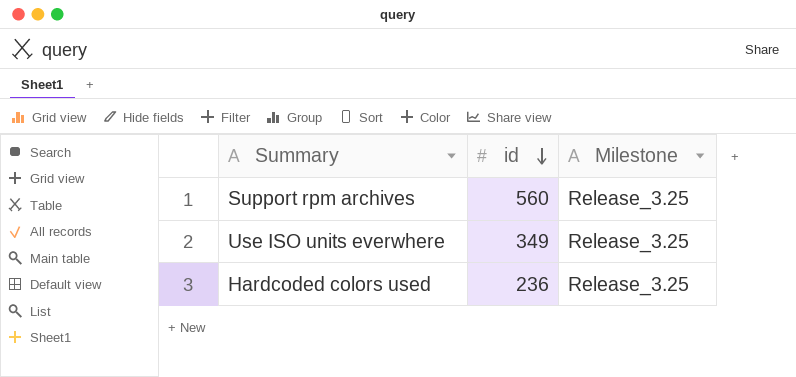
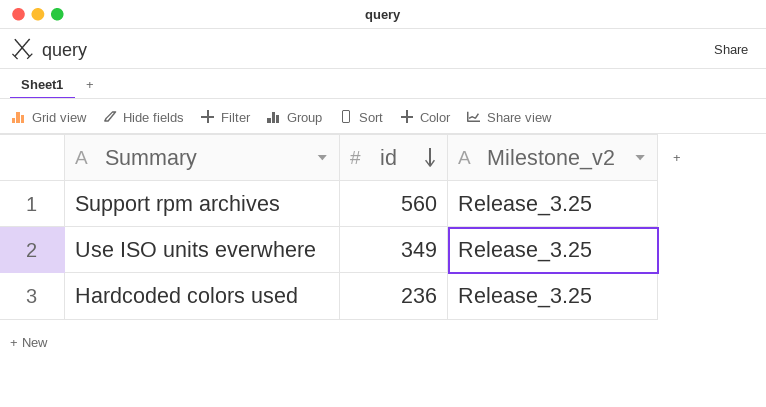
column name: Milestone -> Milestone_v2

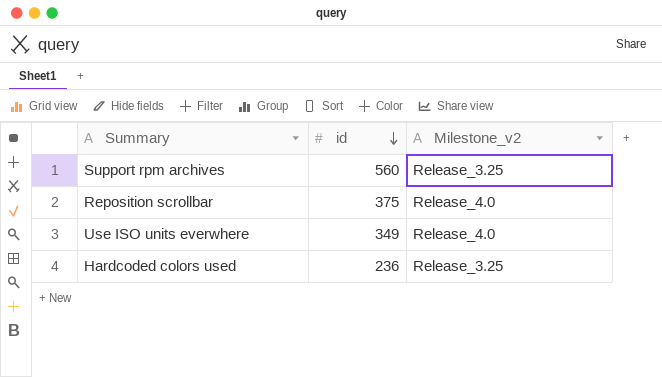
row Reposition scrollbar: none -> 375 | Release_4.0
Use ISO units everwhere | Milestone_v2: Release_3.25 -> Release_4.0

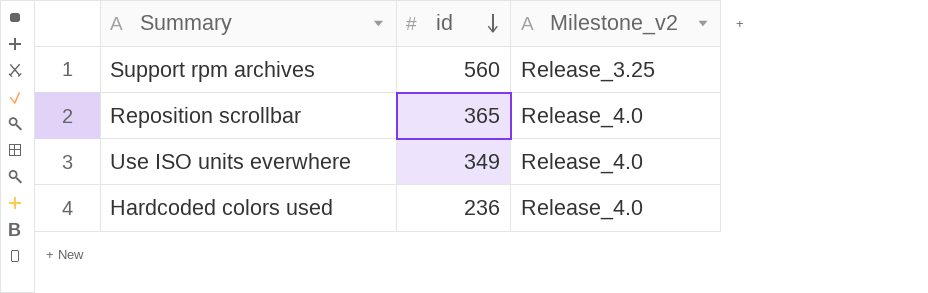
Reposition scrollbar | id: 375 -> 365
Hardcoded colors used | Milestone_v2: Release_3.25 -> Release_4.0

